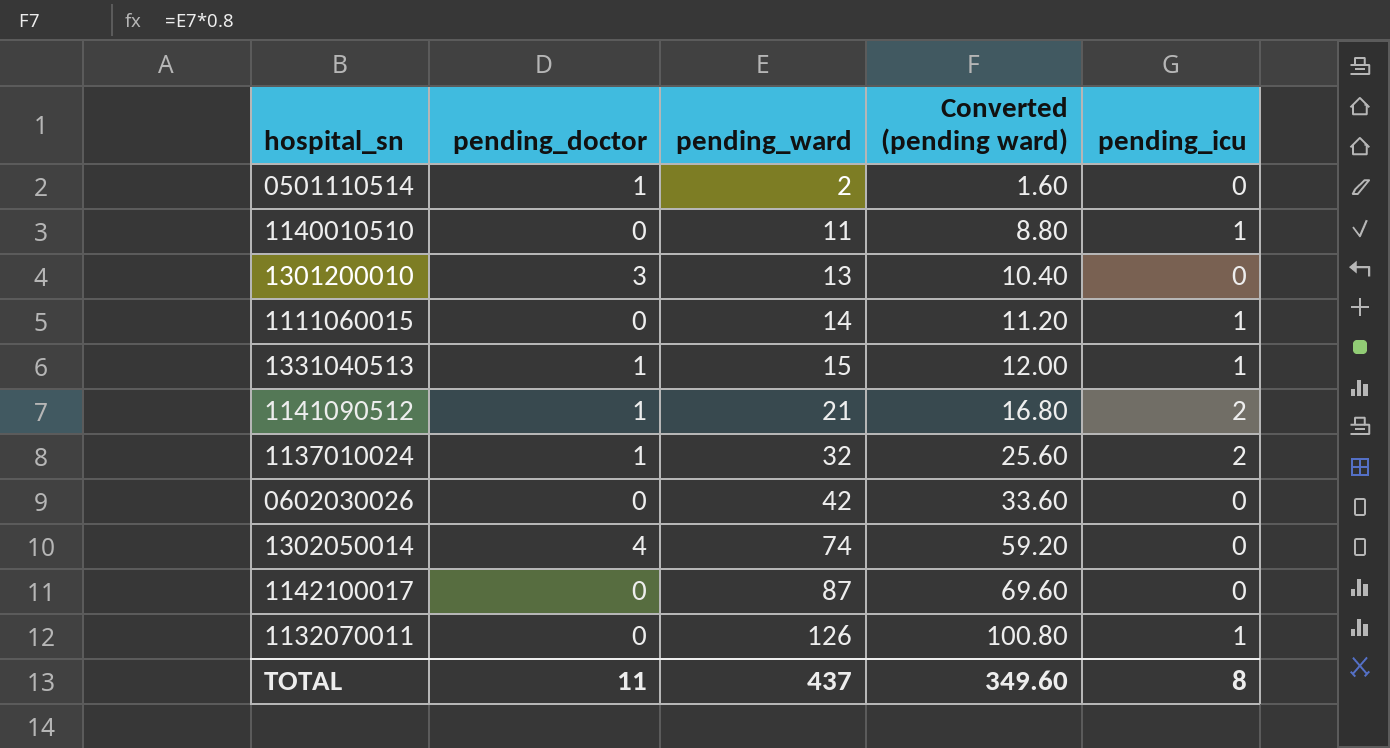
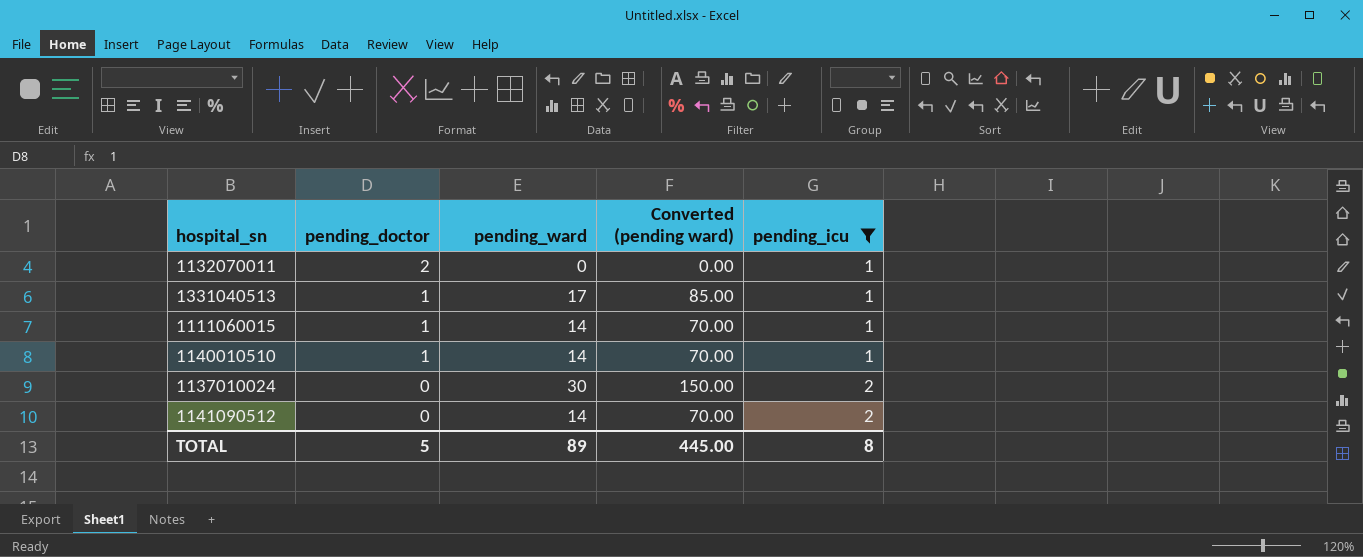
filter: none -> pending_icu != 0
row order: pending_ward ascending -> pending_doctor descending
column Converted (pending ward) | formula: [pending_ward] * 0.8 -> [pending_ward] * 5
1132070011 | pending_doctor: 0 -> 2
1132070011 | pending_ward: 126 -> 0
1331040513 | pending_ward: 15 -> 17
1111060015 | pending_doctor: 0 -> 1
1140010510 | pending_doctor: 0 -> 1
1140010510 | pending_ward: 11 -> 14
1137010024 | pending_doctor: 1 -> 0
1137010024 | pending_ward: 32 -> 30
1141090512 | pending_doctor: 1 -> 0
1141090512 | pending_ward: 21 -> 14
TOTAL | pending_doctor: 11 -> 5
TOTAL | pending_ward: 437 -> 89
TOTAL | Converted (pending ward): 349.60 -> 445.00

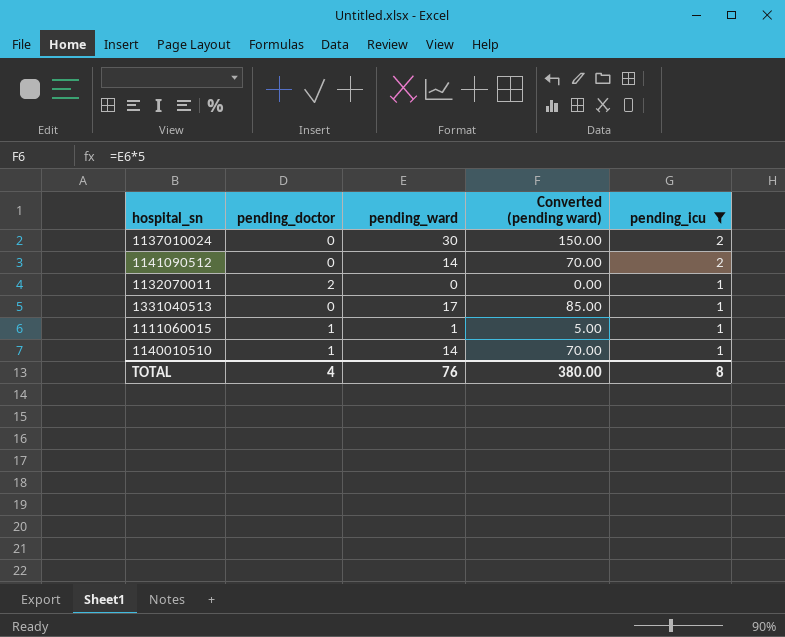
row order: pending_doctor descending -> pending_icu descending
1331040513 | pending_doctor: 1 -> 0
1111060015 | pending_ward: 14 -> 1
1111060015 | Converted (pending ward): 70.00 -> 5.00
TOTAL | pending_doctor: 5 -> 4
TOTAL | pending_ward: 89 -> 76
TOTAL | Converted (pending ward): 445.00 -> 380.00

